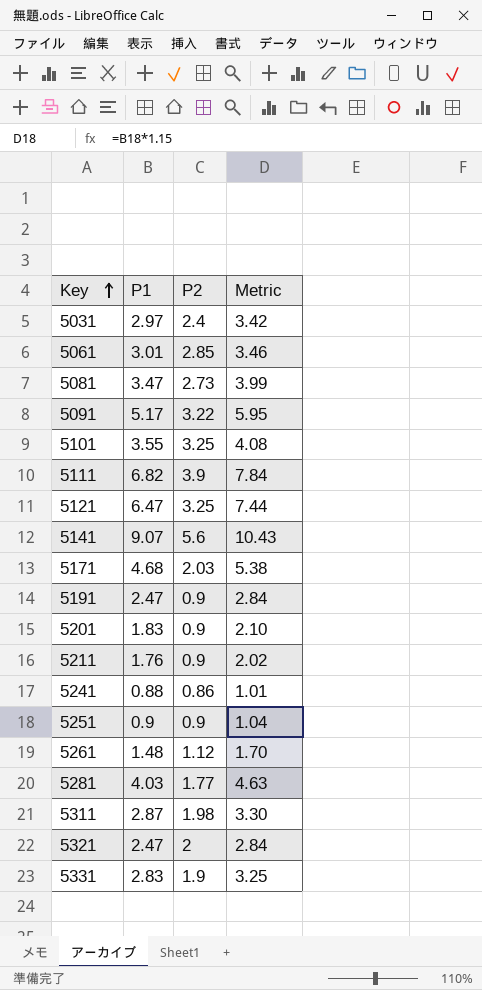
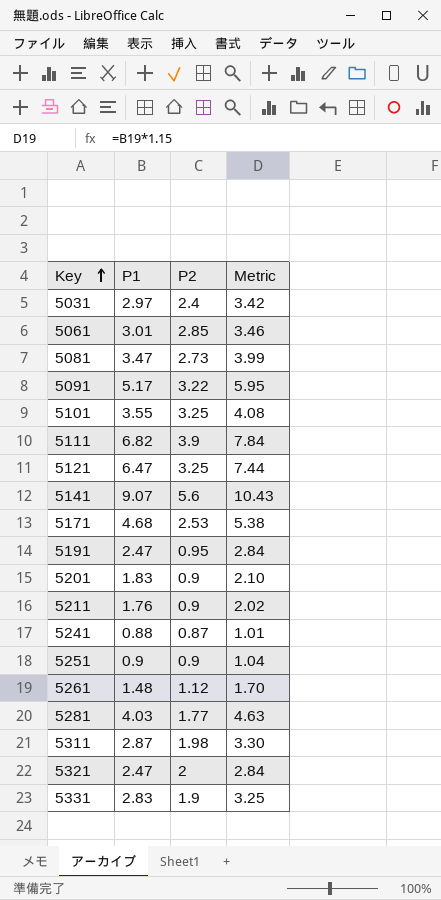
5171 | P2: 2.03 -> 2.53
5191 | P2: 0.9 -> 0.95
5241 | P2: 0.86 -> 0.87

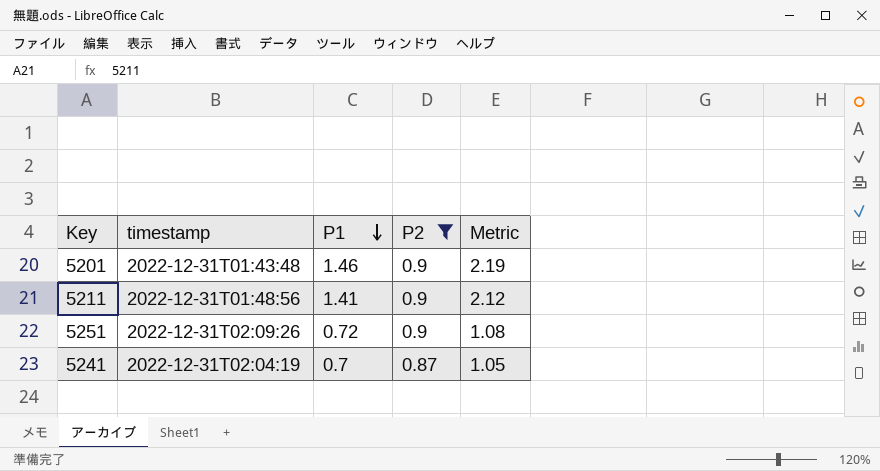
filter: none -> P2 <= 0.9
row order: Key ascending -> P1 descending
column timestamp | position: none -> 2
column Metric | formula: [P1] * 1.15 -> [P1] * 1.5
5201 | P1: 1.83 -> 1.46
5211 | P1: 1.76 -> 1.41
5251 | P1: 0.9 -> 0.72
5241 | P1: 0.88 -> 0.7

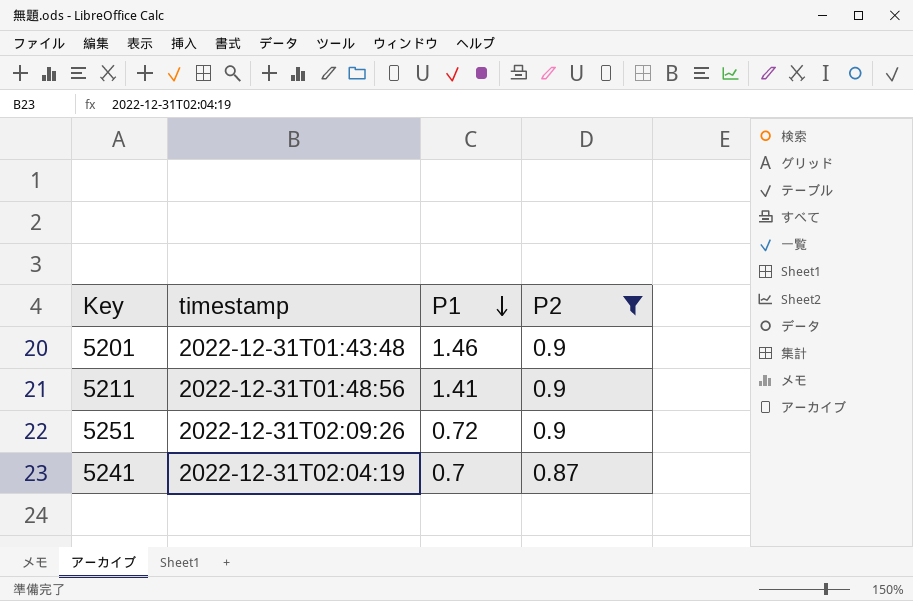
column Metric | formula: [P1] * 1.5 -> none

